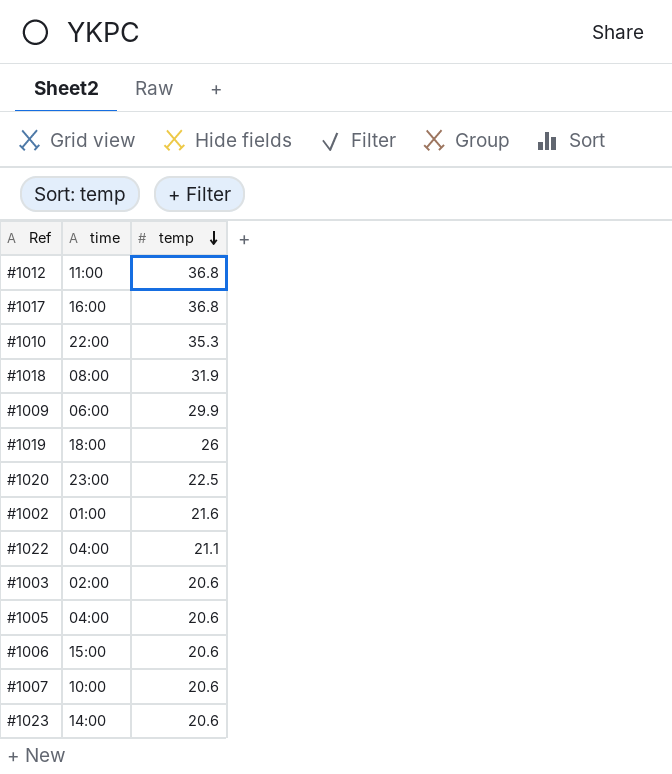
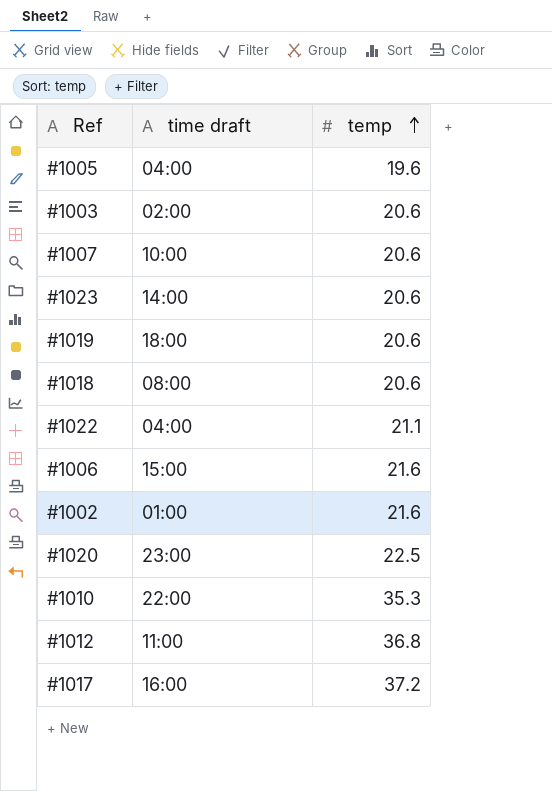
row order: temp descending -> temp ascending
column name: time -> time draft
row #1009: 06:00 | 29.9 -> none
#1005 | temp: 20.6 -> 19.6
#1019 | temp: 26 -> 20.6
#1018 | temp: 31.9 -> 20.6
#1006 | temp: 20.6 -> 21.6
#1017 | temp: 36.8 -> 37.2

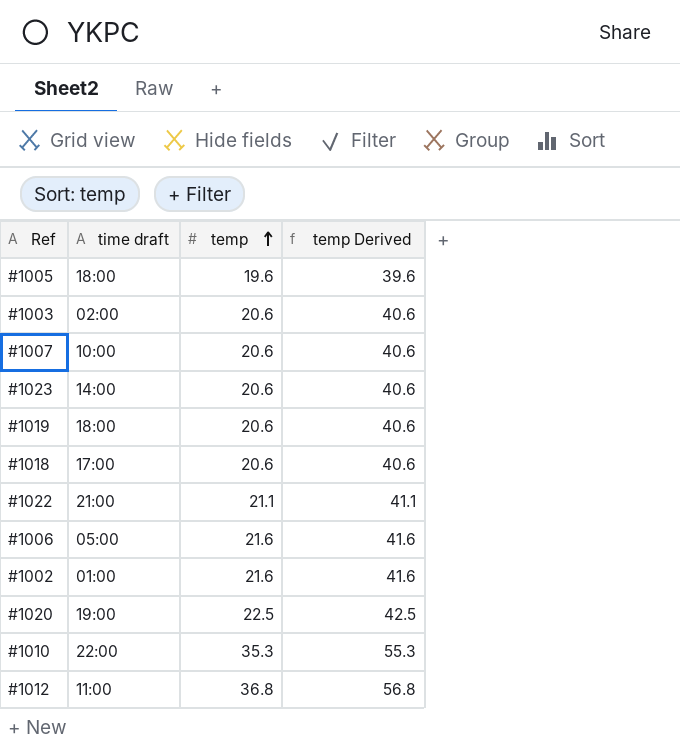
column temp Derived | formula: none -> [temp] + 20
row #1017: 16:00 | 37.2 -> none
#1005 | time draft: 04:00 -> 18:00
#1018 | time draft: 08:00 -> 17:00
#1022 | time draft: 04:00 -> 21:00
#1006 | time draft: 15:00 -> 05:00
#1020 | time draft: 23:00 -> 19:00

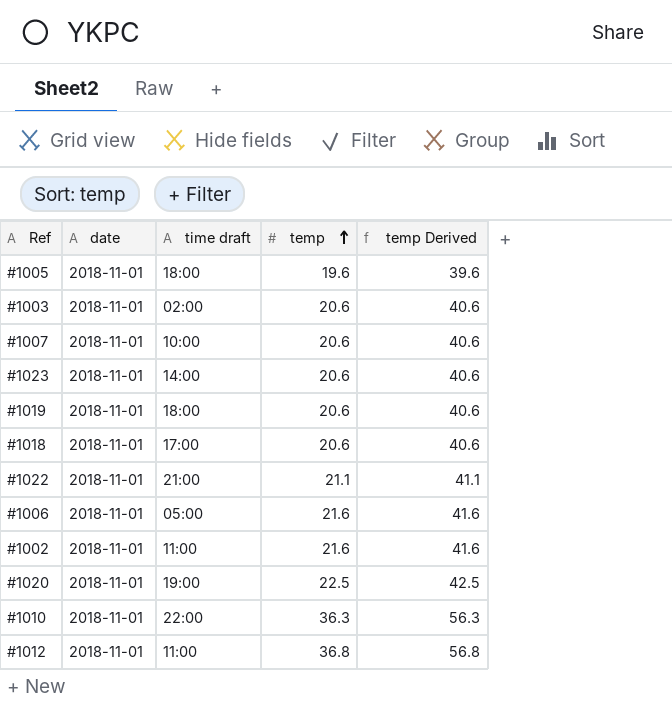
column date | position: none -> 2
#1002 | time draft: 01:00 -> 11:00
#1010 | temp: 35.3 -> 36.3
#1010 | temp Derived: 55.3 -> 56.3

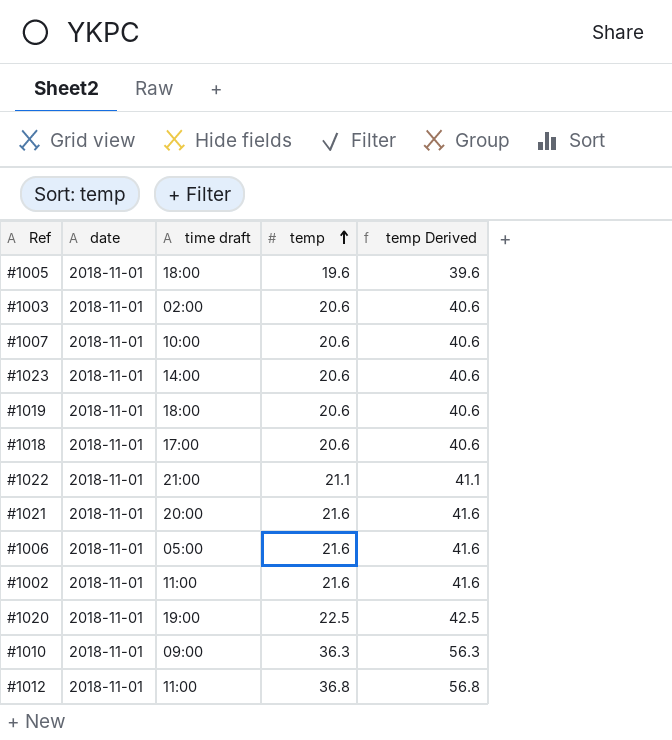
row #1021: none -> 2018-11-01 | 20:00 | 21.6 | 41.6
#1010 | time draft: 22:00 -> 09:00

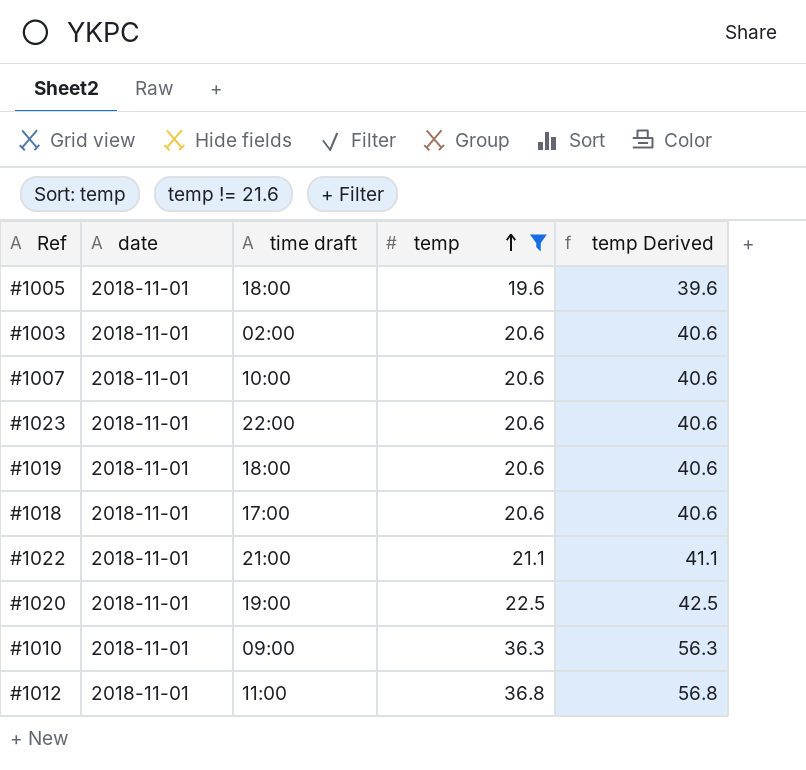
filter: none -> temp != 21.6
#1023 | time draft: 14:00 -> 22:00

